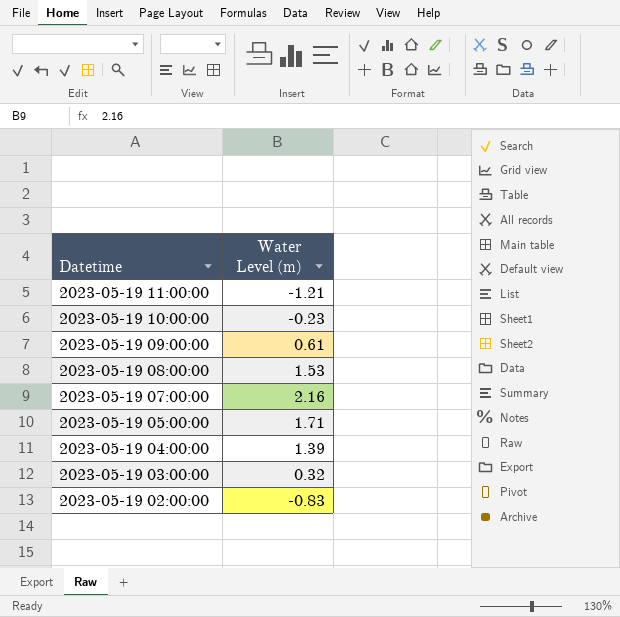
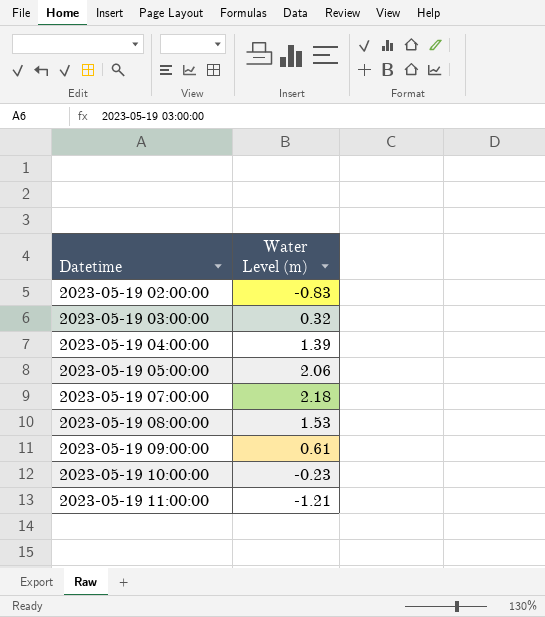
row order: Datetime descending -> Datetime ascending
2023-05-19 05:00:00 | Water Level (m): 1.71 -> 2.06
2023-05-19 07:00:00 | Water Level (m): 2.16 -> 2.18

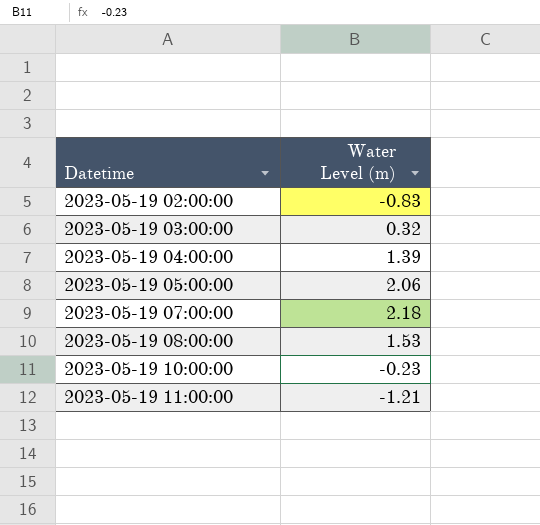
row 2023-05-19 09:00:00: 0.61 -> none

